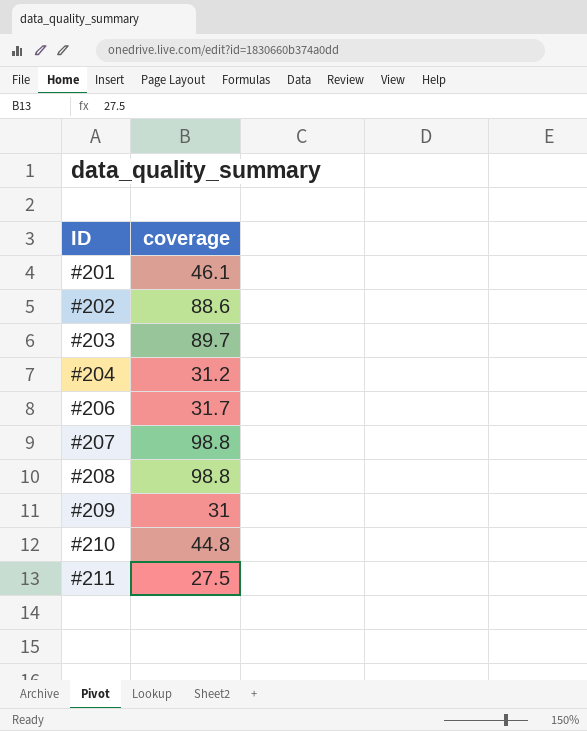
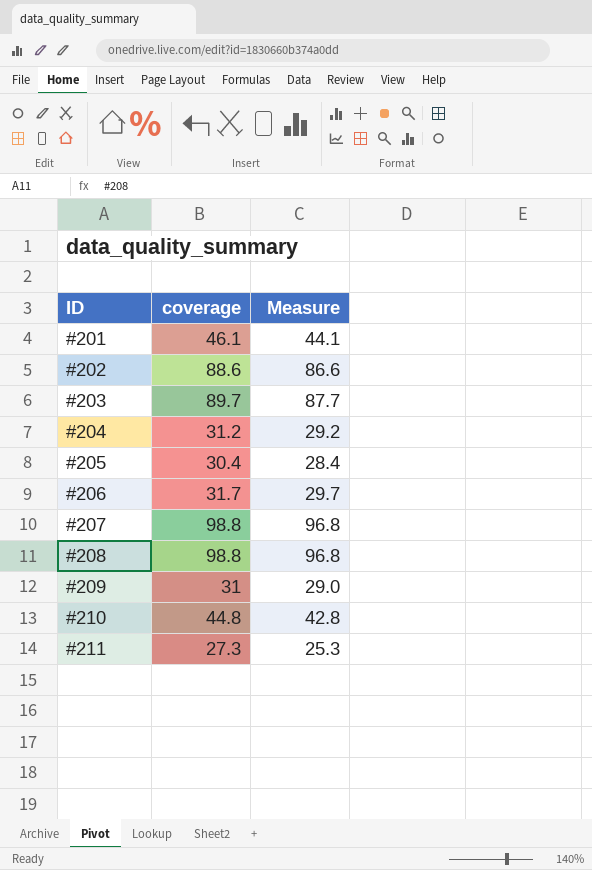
column Measure | formula: none -> [coverage] - 2
row #205: none -> 30.4 | 28.4
#211 | coverage: 27.5 -> 27.3

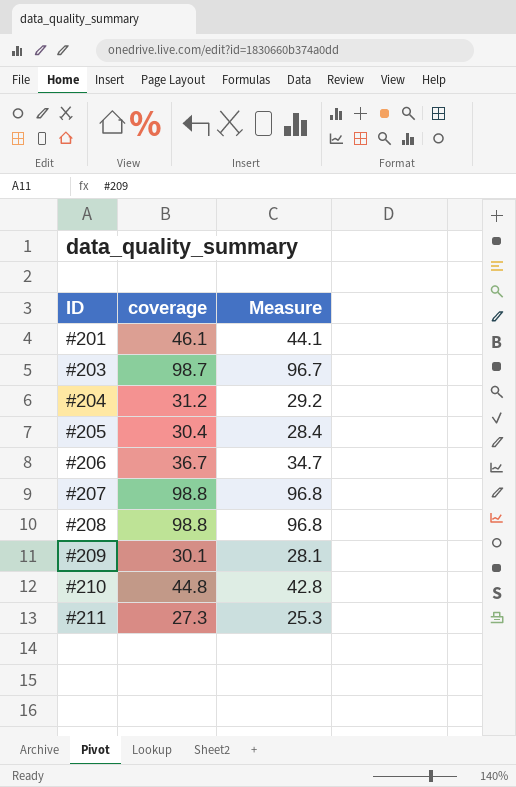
row #202: 88.6 | 86.6 -> none
#203 | coverage: 89.7 -> 98.7
#203 | Measure: 87.7 -> 96.7
#206 | coverage: 31.7 -> 36.7
#206 | Measure: 29.7 -> 34.7
#209 | coverage: 31 -> 30.1
#209 | Measure: 29.0 -> 28.1

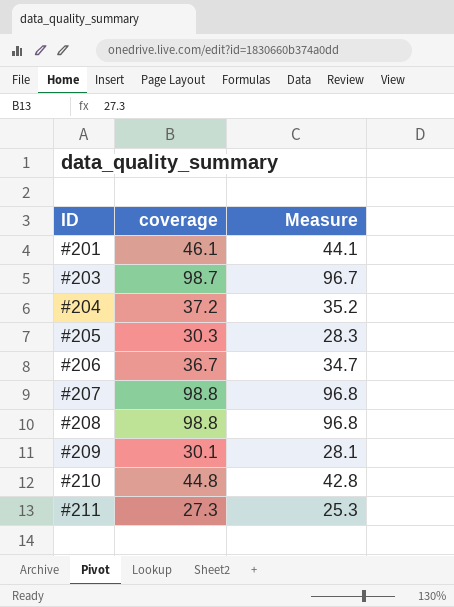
#204 | coverage: 31.2 -> 37.2
#204 | Measure: 29.2 -> 35.2
#205 | coverage: 30.4 -> 30.3
#205 | Measure: 28.4 -> 28.3

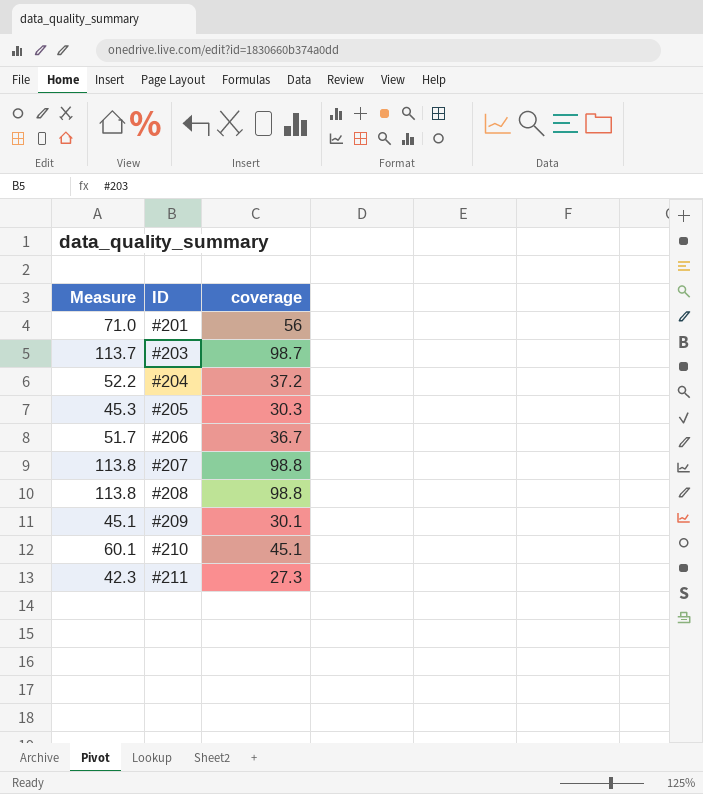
column Measure | formula: [coverage] - 2 -> [coverage] + 15
column Measure | position: 3 -> 1
#201 | coverage: 46.1 -> 56
#210 | coverage: 44.8 -> 45.1

